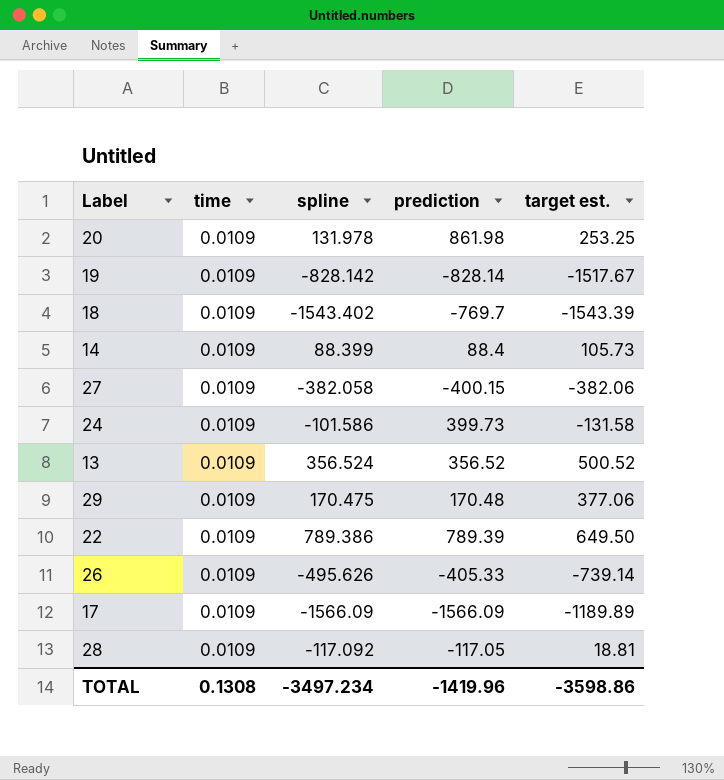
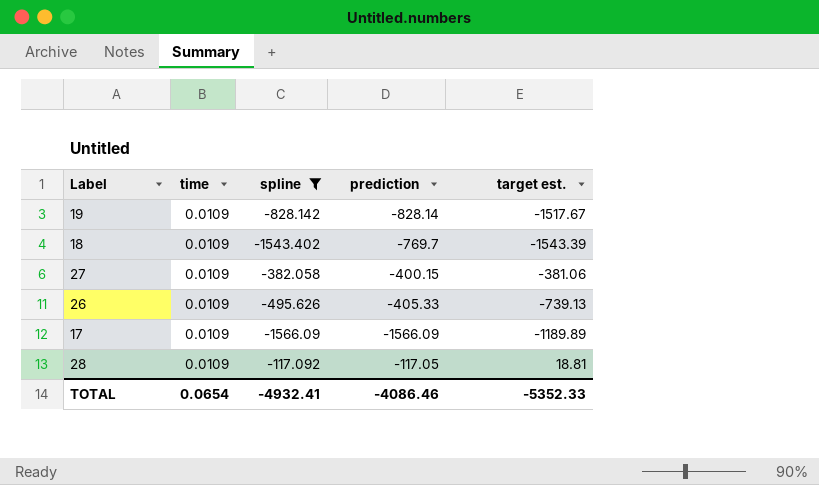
filter: none -> spline <= -117.092
27 | target est.: -382.06 -> -381.06
26 | target est.: -739.14 -> -739.13
TOTAL | time: 0.1308 -> 0.0654
TOTAL | spline: -3497.234 -> -4932.41
TOTAL | prediction: -1419.96 -> -4086.46
TOTAL | target est.: -3598.86 -> -5352.33

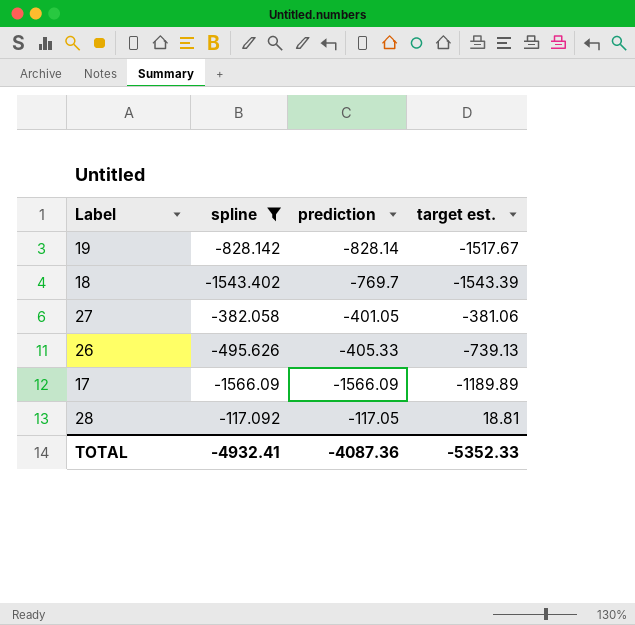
column time | position: 2 -> none
27 | prediction: -400.15 -> -401.05
TOTAL | prediction: -4086.46 -> -4087.36

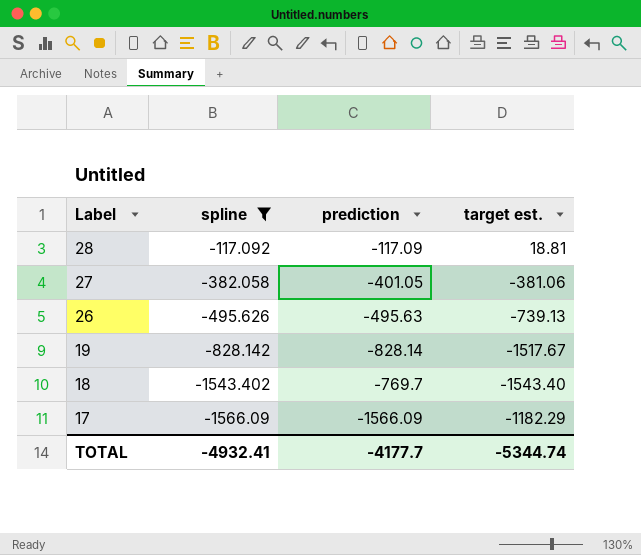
row order: none -> Label descending
28 | prediction: -117.05 -> -117.09
26 | prediction: -405.33 -> -495.63
18 | target est.: -1543.39 -> -1543.40
17 | target est.: -1189.89 -> -1182.29
TOTAL | prediction: -4087.36 -> -4177.7
TOTAL | target est.: -5352.33 -> -5344.74

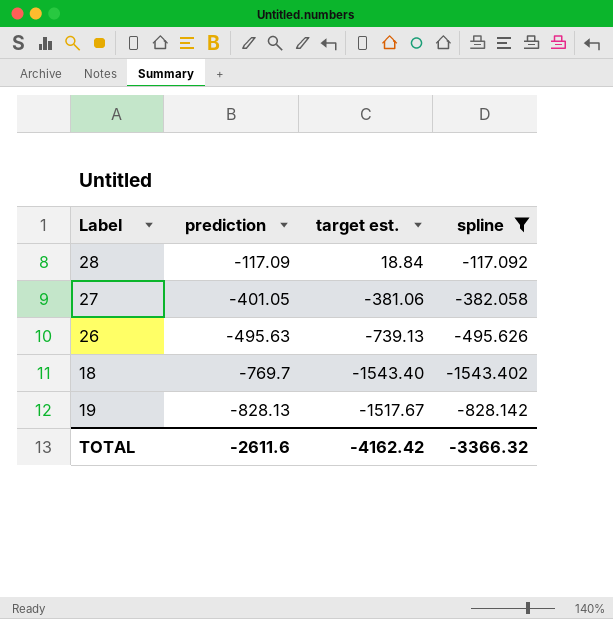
row order: Label descending -> prediction descending
column spline | position: 2 -> 4
row 17: -1566.09 | -1566.09 | -1182.29 -> none
28 | target est.: 18.81 -> 18.84
19 | prediction: -828.14 -> -828.13
TOTAL | prediction: -4177.7 -> -2611.6
TOTAL | target est.: -5344.74 -> -4162.42
TOTAL | spline: -4932.41 -> -3366.32

